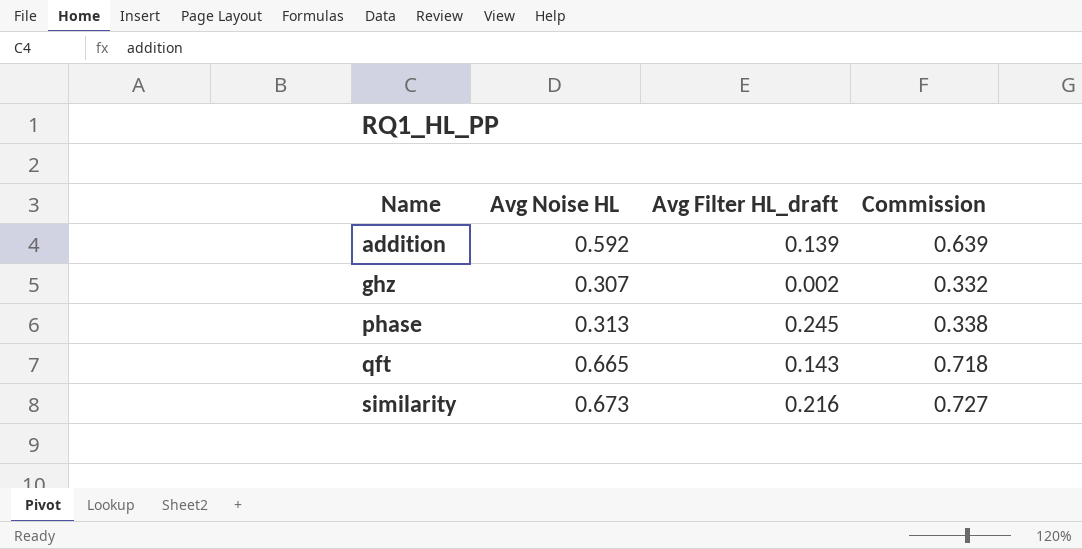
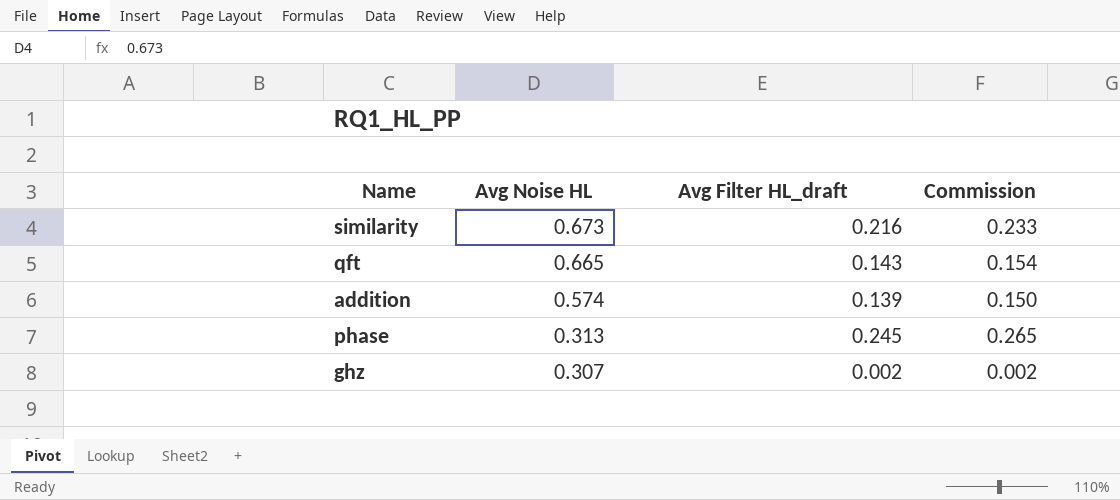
row order: Name ascending -> Avg Noise HL descending
column Commission | formula: [Avg Noise HL] * 1.08 -> [Avg Filter HL_draft] * 1.08
addition | Avg Noise HL: 0.592 -> 0.574

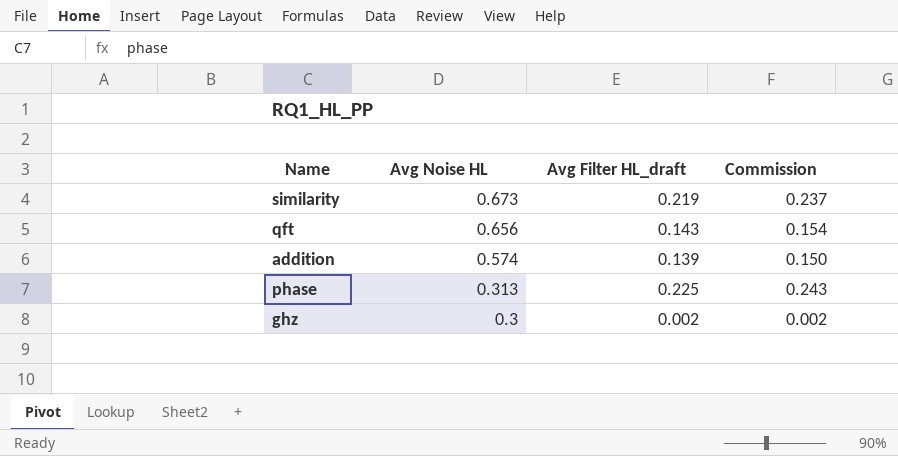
similarity | Avg Filter HL_draft: 0.216 -> 0.219
similarity | Commission: 0.233 -> 0.237
qft | Avg Noise HL: 0.665 -> 0.656
phase | Avg Filter HL_draft: 0.245 -> 0.225
phase | Commission: 0.265 -> 0.243
ghz | Avg Noise HL: 0.307 -> 0.3

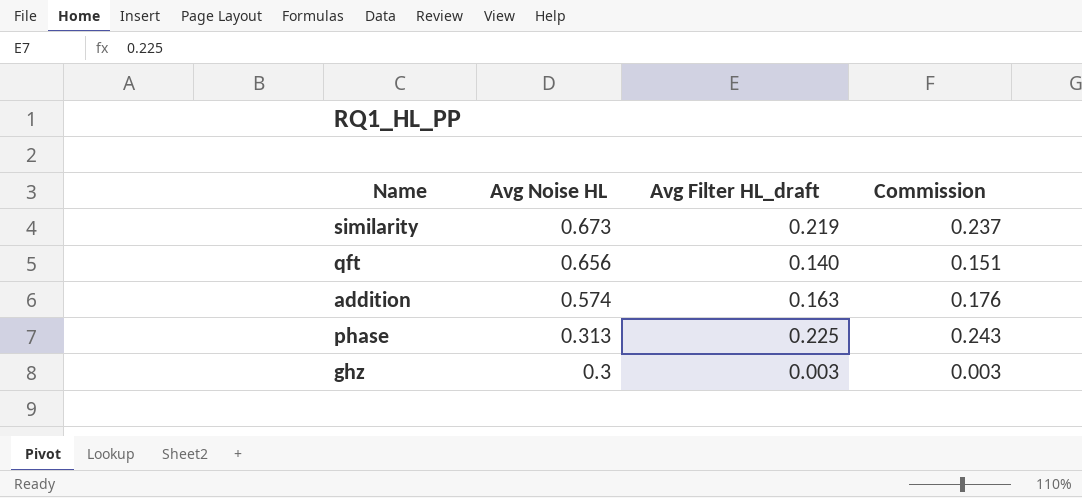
qft | Avg Filter HL_draft: 0.143 -> 0.140
qft | Commission: 0.154 -> 0.151
addition | Avg Filter HL_draft: 0.139 -> 0.163
addition | Commission: 0.150 -> 0.176
ghz | Avg Filter HL_draft: 0.002 -> 0.003
ghz | Commission: 0.002 -> 0.003

